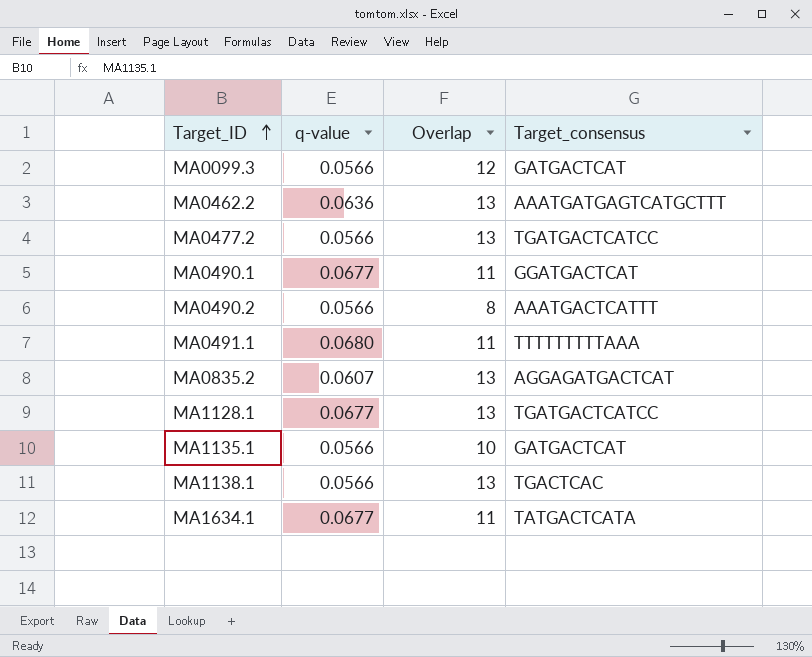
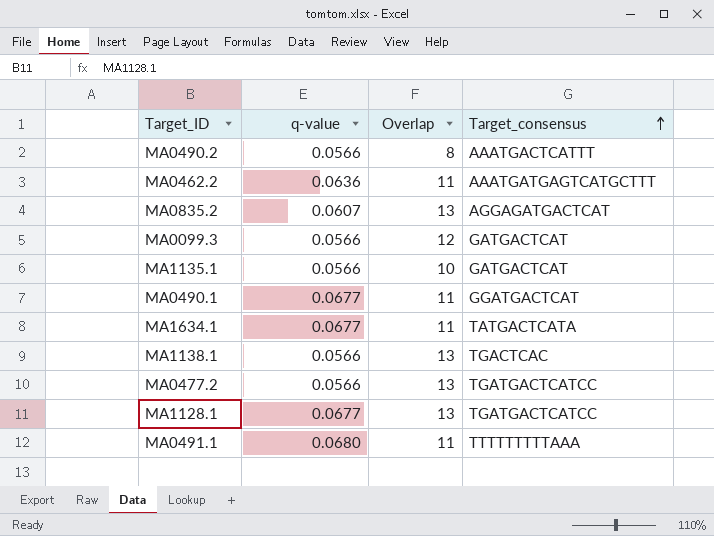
row order: Target_ID ascending -> Target_consensus ascending
MA0462.2 | Overlap: 13 -> 11

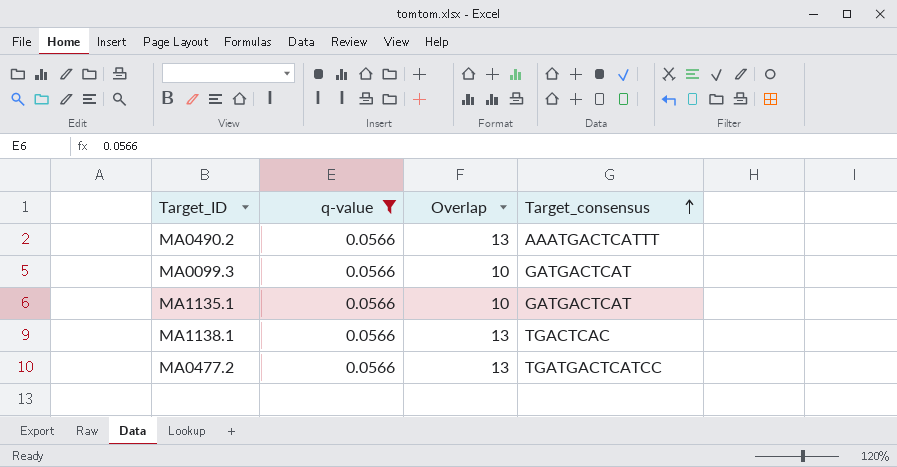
filter: none -> q-value = 0.0566
MA0490.2 | Overlap: 8 -> 13
MA0099.3 | Overlap: 12 -> 10

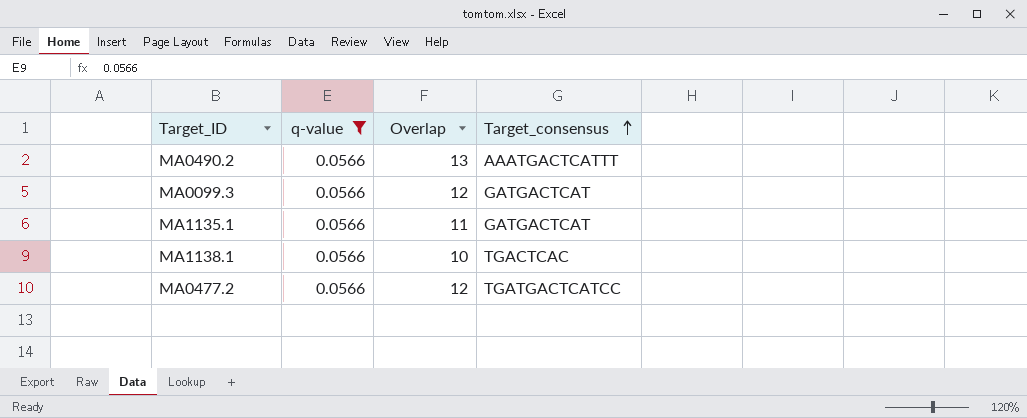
MA0099.3 | Overlap: 10 -> 12
MA1135.1 | Overlap: 10 -> 11
MA1138.1 | Overlap: 13 -> 10
MA0477.2 | Overlap: 13 -> 12

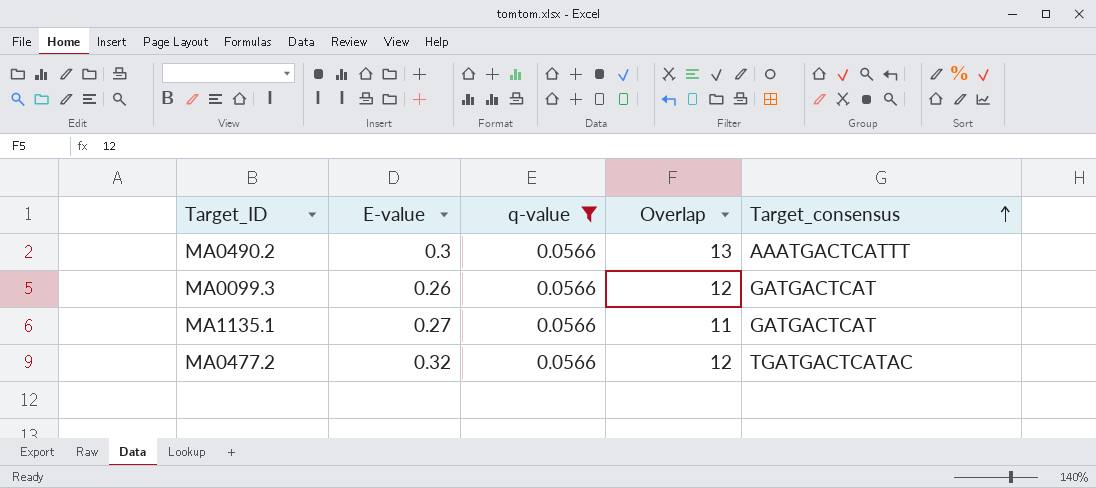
column E-value | position: none -> 2
row MA1138.1: 0.0566 | 10 | TGACTCAC -> none
MA0477.2 | Target_consensus: TGATGACTCATCC -> TGATGACTCATAC

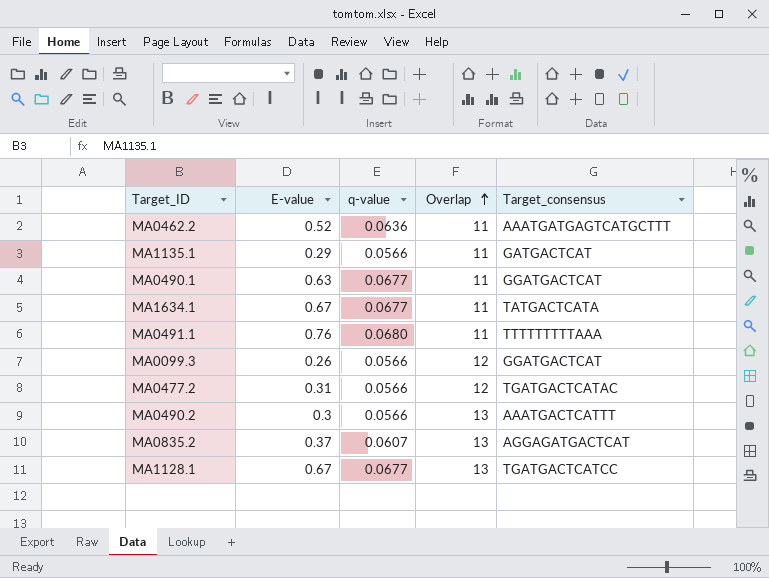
filter: q-value = 0.0566 -> none
row order: Target_consensus ascending -> Overlap ascending
MA1135.1 | E-value: 0.27 -> 0.29
MA0099.3 | Target_consensus: GATGACTCAT -> GGATGACTCAT
MA0477.2 | E-value: 0.32 -> 0.31

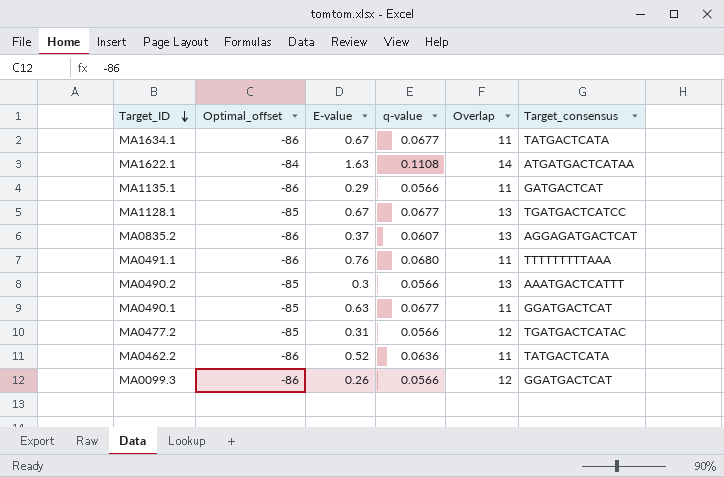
row order: Overlap ascending -> Target_ID descending
column Optimal_offset | position: none -> 2
row MA1622.1: none -> -84 | 1.63 | 0.1108 | 14 | ATGATGACTCATAA
MA0462.2 | Target_consensus: AAATGATGAGTCATGCTTT -> TATGACTCATA

